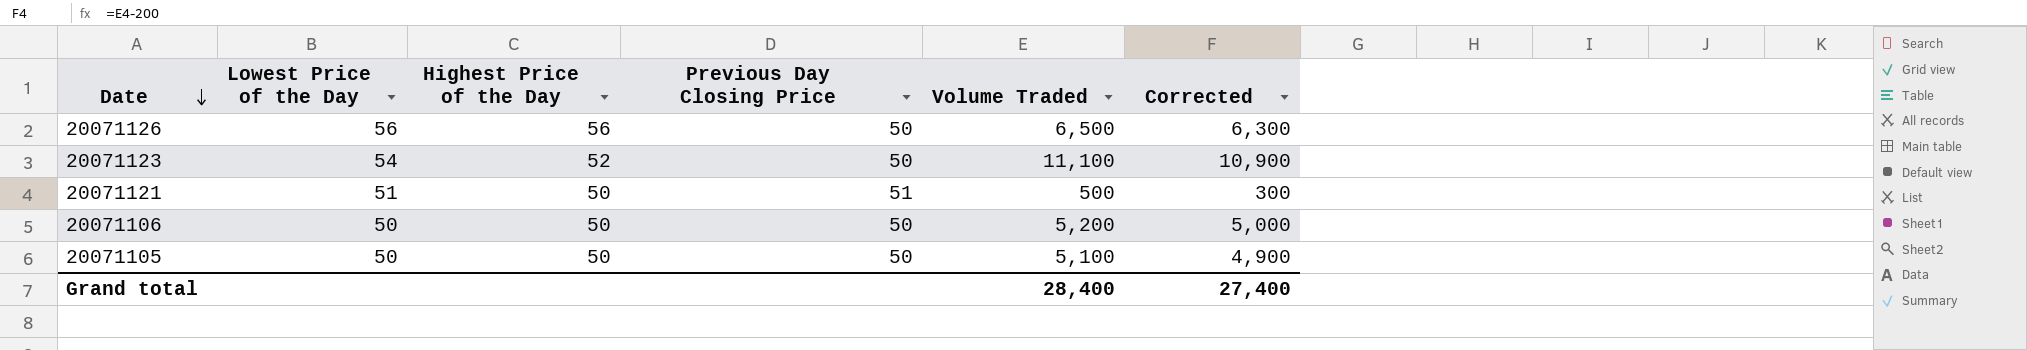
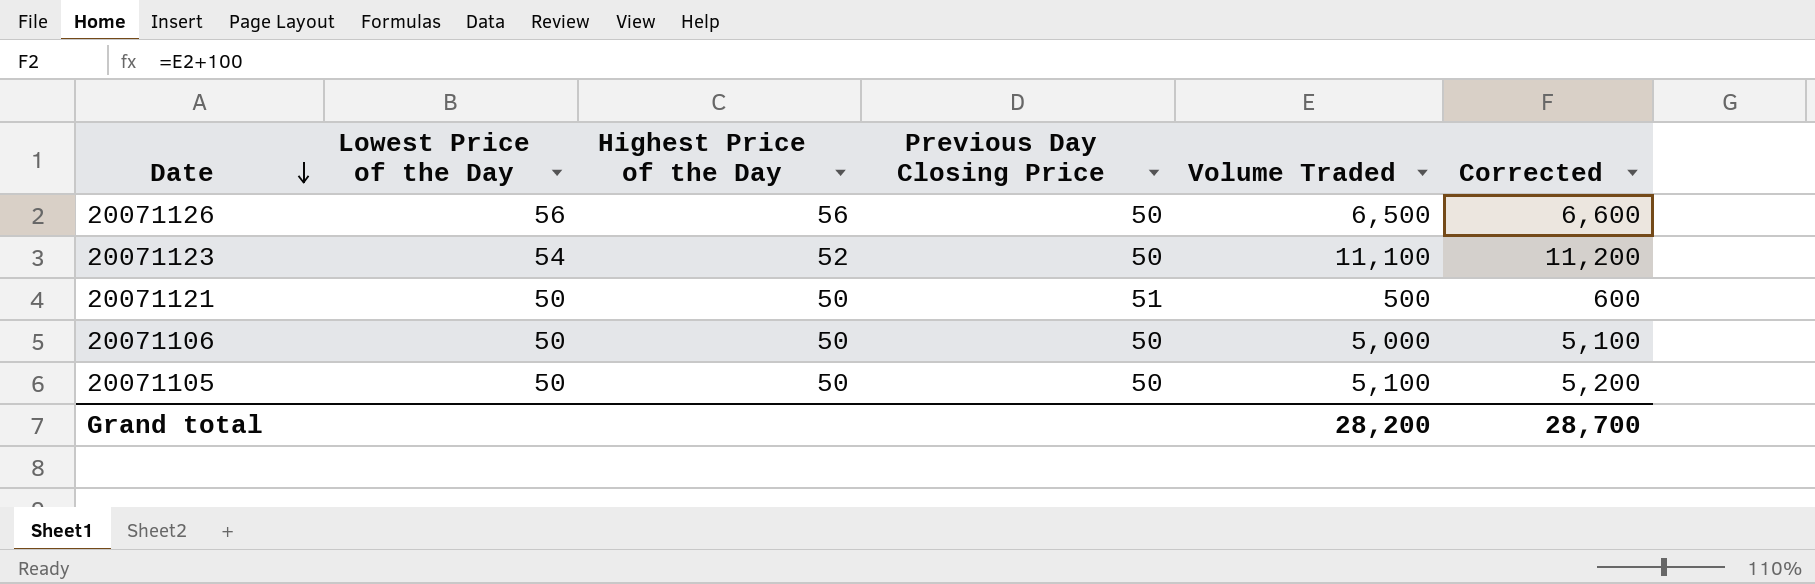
column Corrected | formula: [Volume Traded] - 200 -> [Volume Traded] + 100
20071121 | Lowest Price of the Day: 51 -> 50
20071106 | Volume Traded: 5,200 -> 5,000
Grand total | Volume Traded: 28,400 -> 28,200
Grand total | Corrected: 27,400 -> 28,700

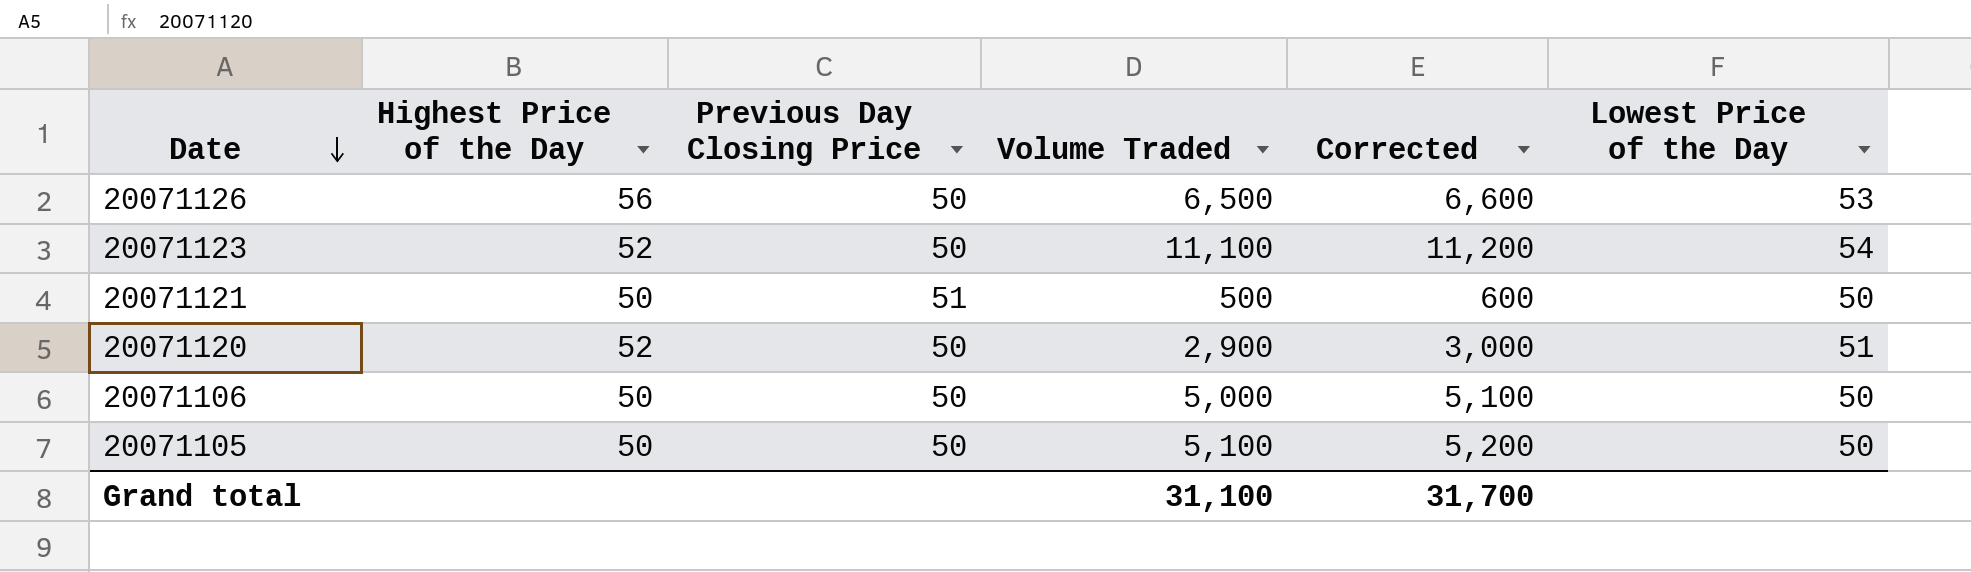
column Lowest Price of the Day | position: 2 -> 6
20071126 | Lowest Price of the Day: 56 -> 53
row 20071120: none -> 52 | 50 | 2,900 | 3,000 | 51
Grand total | Volume Traded: 28,200 -> 31,100
Grand total | Corrected: 28,700 -> 31,700

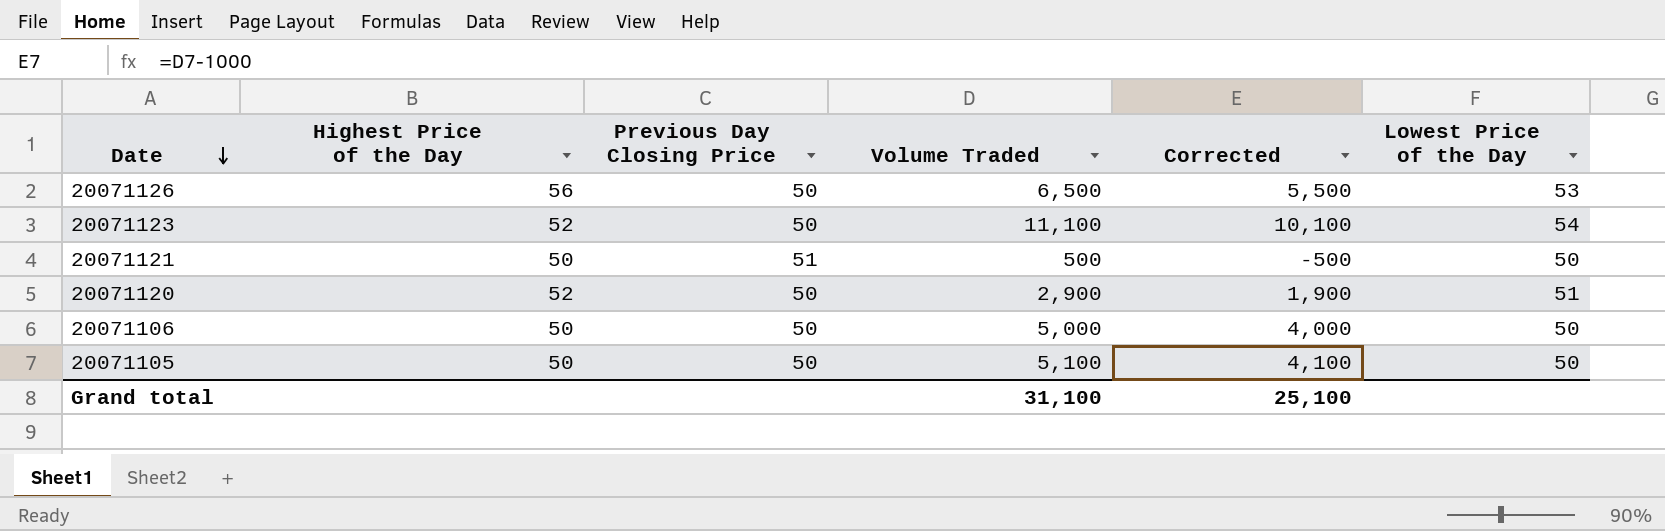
column Corrected | formula: [Volume Traded] + 100 -> [Volume Traded] - 1000
Grand total | Corrected: 31,700 -> 25,100

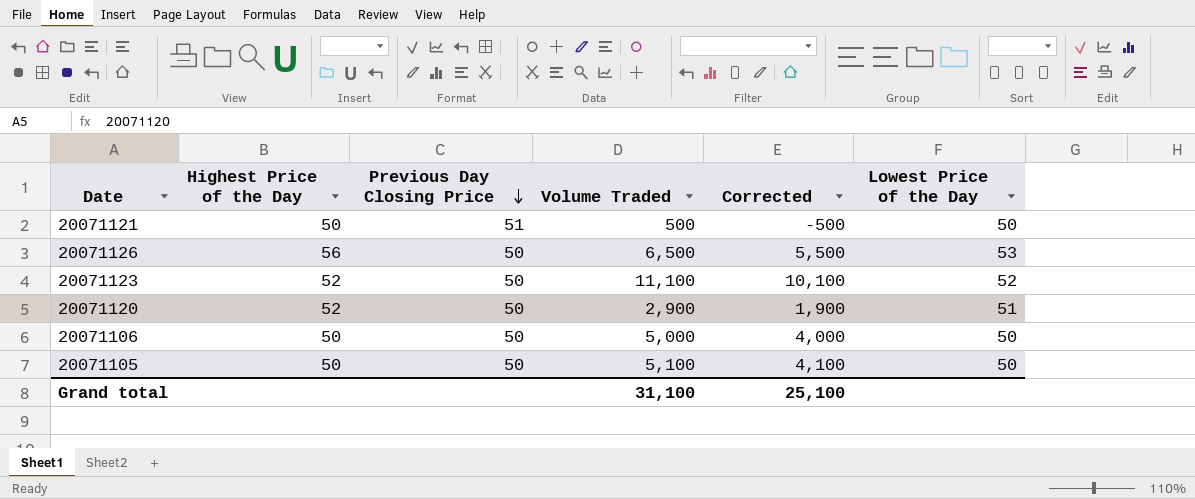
row order: Date descending -> Previous Day Closing Price descending
20071123 | Lowest Price of the Day: 54 -> 52

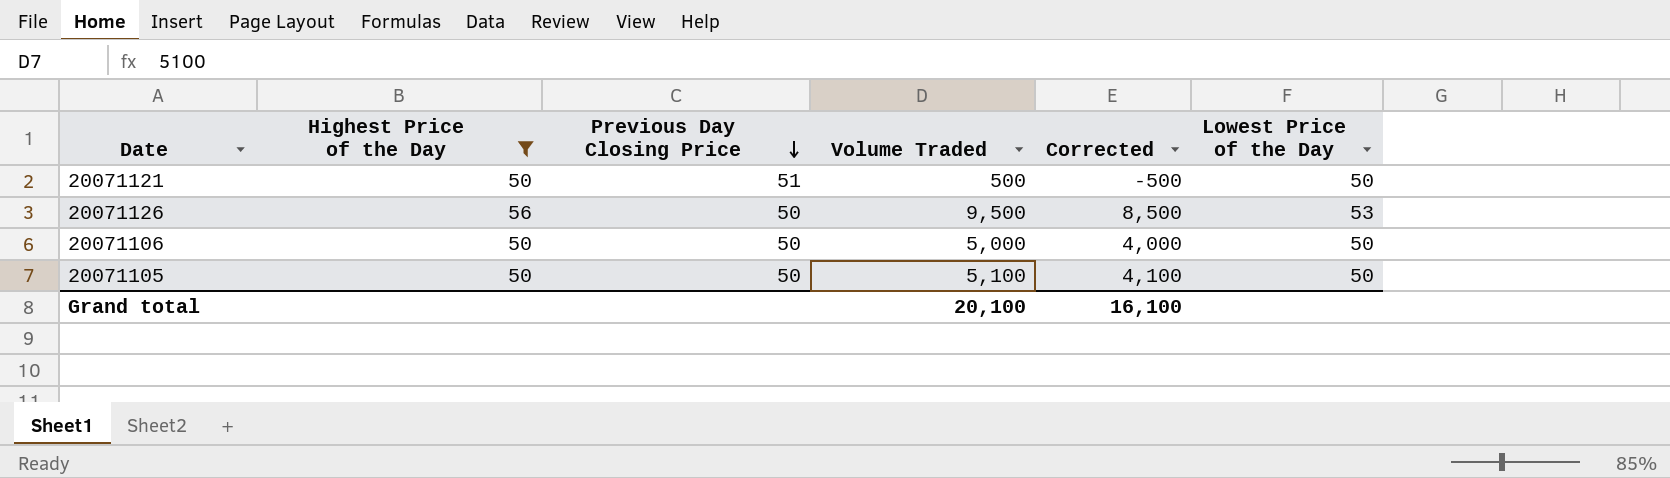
filter: none -> Highest Price of the Day != 52
20071126 | Volume Traded: 6,500 -> 9,500
20071126 | Corrected: 5,500 -> 8,500
Grand total | Volume Traded: 31,100 -> 20,100
Grand total | Corrected: 25,100 -> 16,100

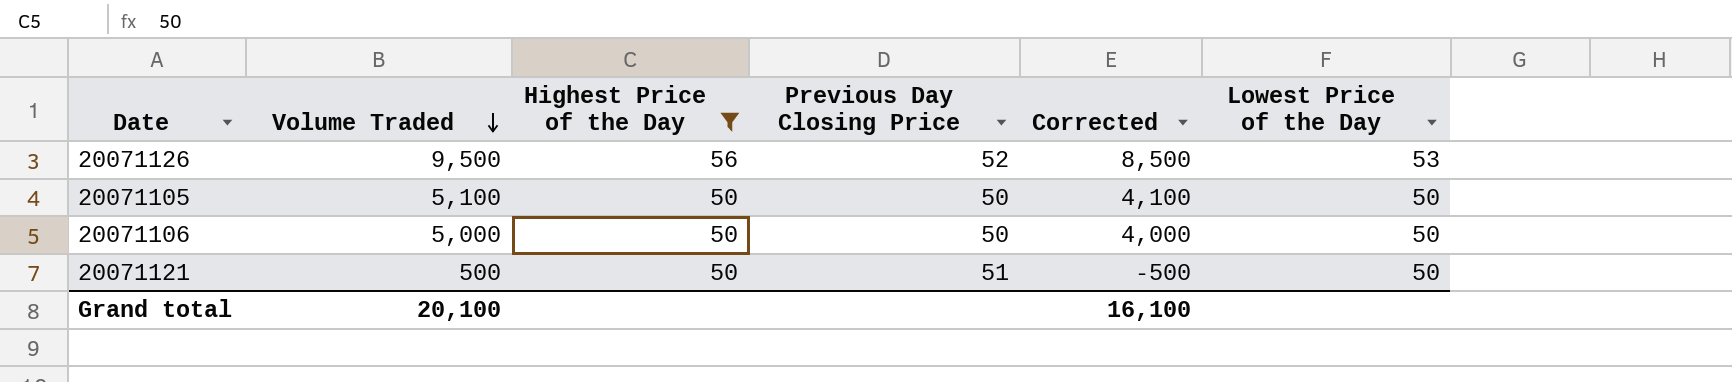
row order: Previous Day Closing Price descending -> Volume Traded descending
column Volume Traded | position: 4 -> 2
20071126 | Previous Day Closing Price: 50 -> 52

